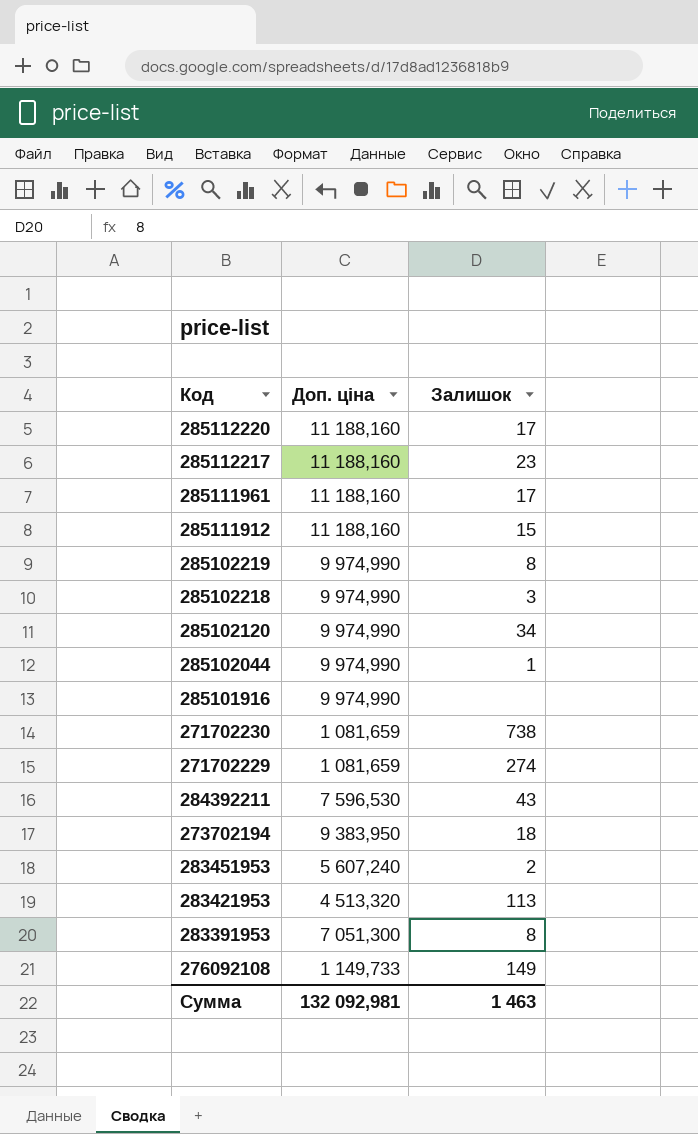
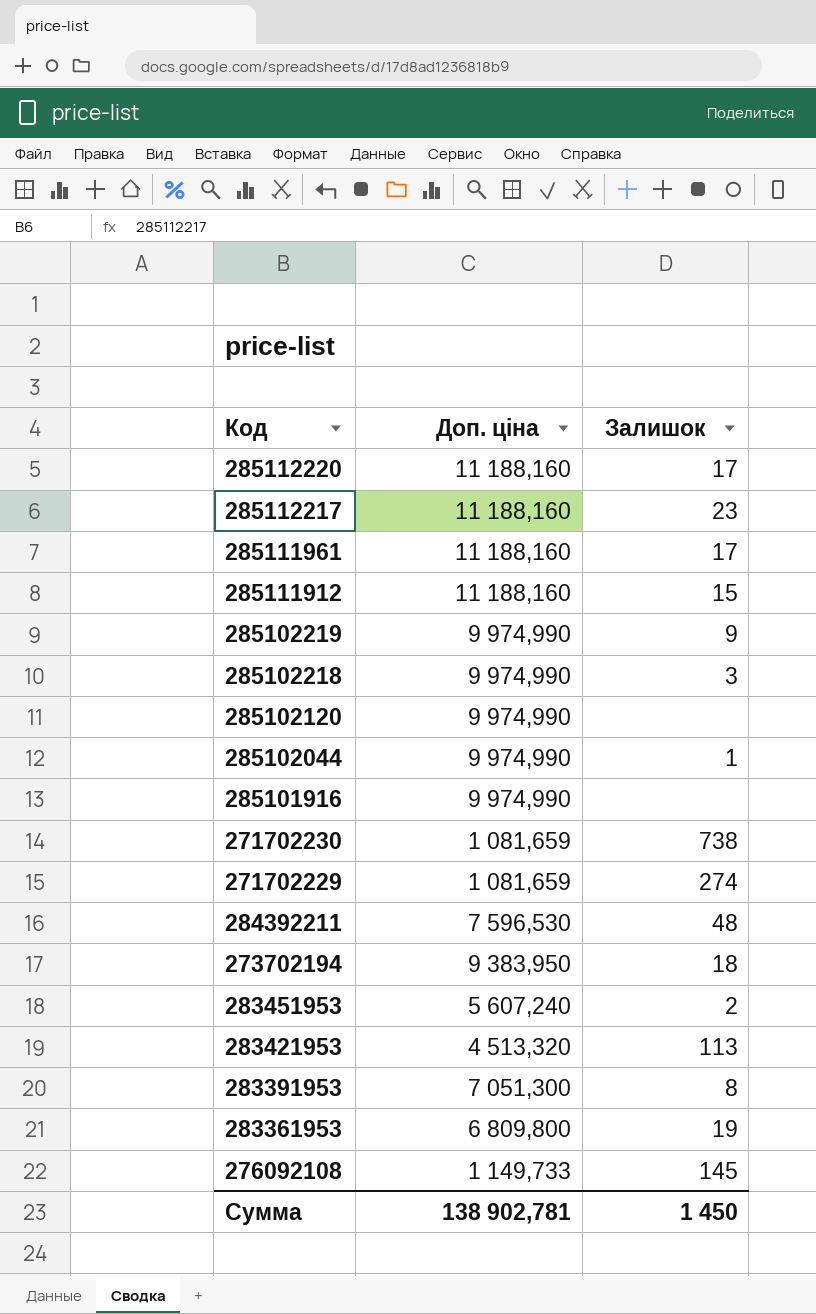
285102219 | Залишок: 8 -> 9
285102120 | Залишок: 34 -> none
284392211 | Залишок: 43 -> 48
row 283361953: none -> 6 809,800 | 19
276092108 | Залишок: 149 -> 145
Сумма | Доп. ціна: 132 092,981 -> 138 902,781
Сумма | Залишок: 1 463 -> 1 450

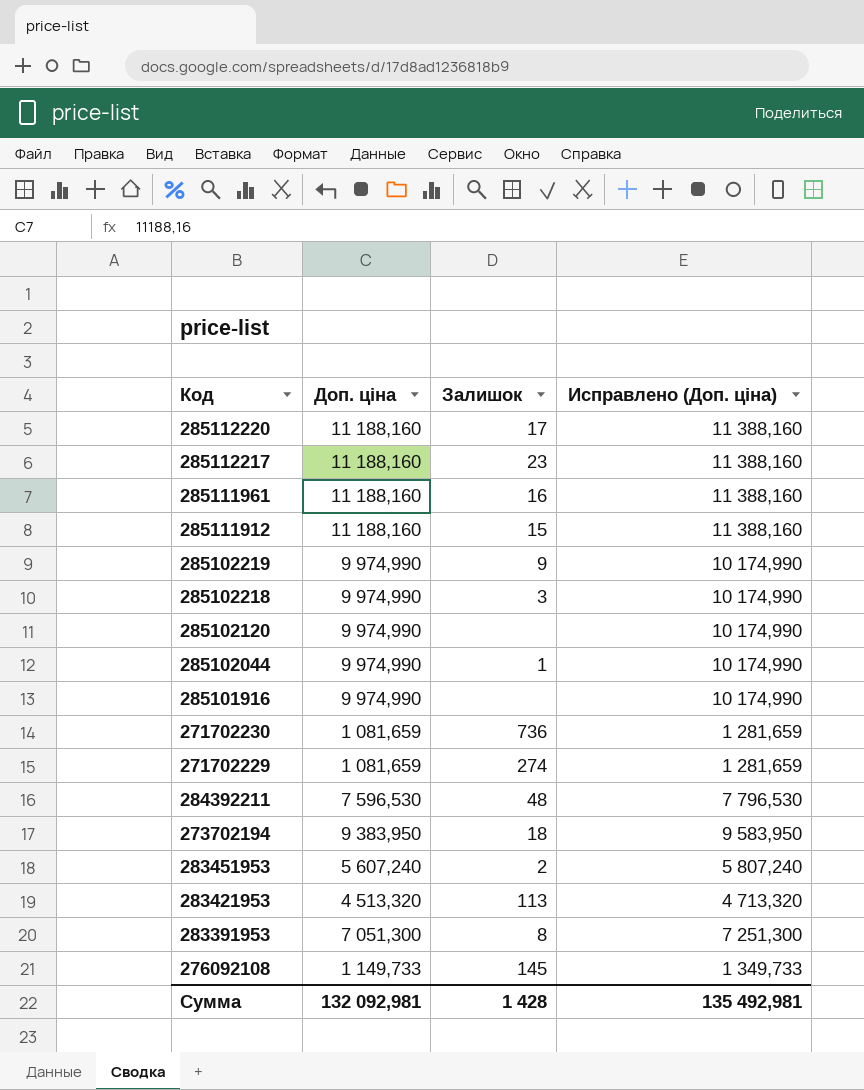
column Исправлено (Доп. ціна) | formula: none -> [Доп. ціна] + 200
row 283361953: 6 809,800 | 19 -> none
285111961 | Залишок: 17 -> 16
271702230 | Залишок: 738 -> 736
Сумма | Доп. ціна: 138 902,781 -> 132 092,981
Сумма | Залишок: 1 450 -> 1 428

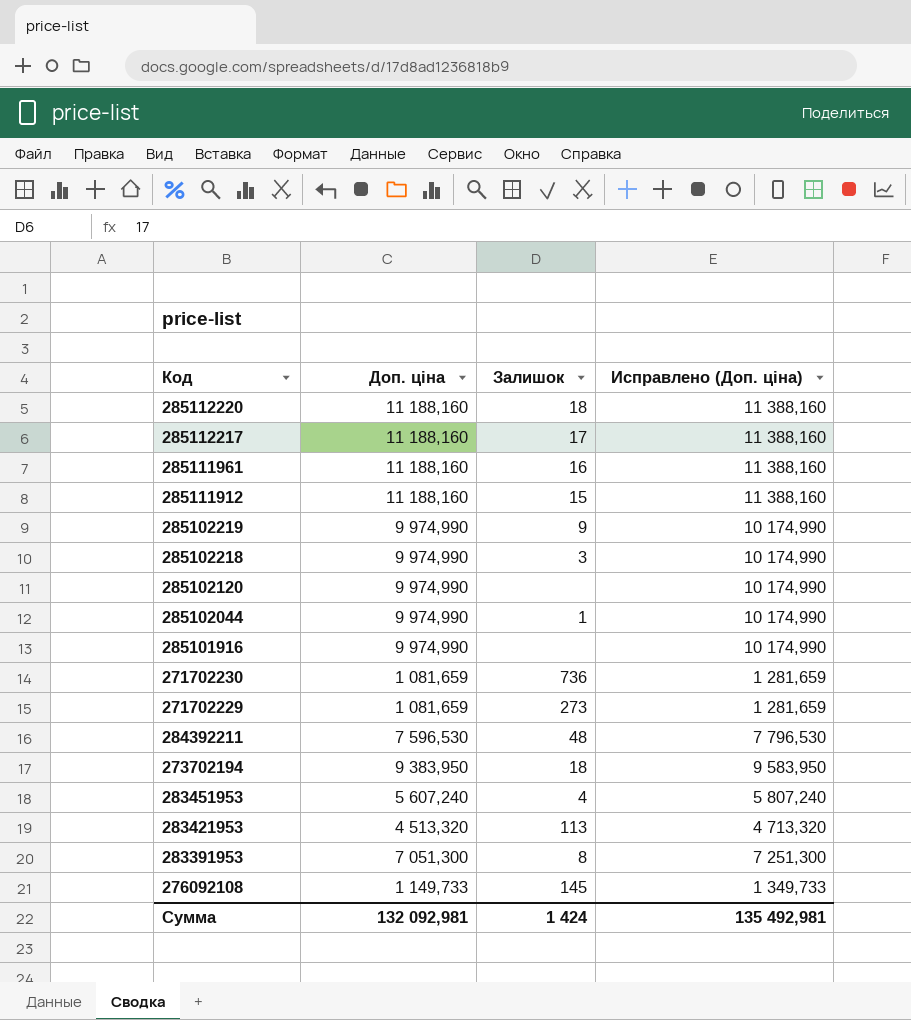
285112220 | Залишок: 17 -> 18
285112217 | Залишок: 23 -> 17
271702229 | Залишок: 274 -> 273
283451953 | Залишок: 2 -> 4
Сумма | Залишок: 1 428 -> 1 424

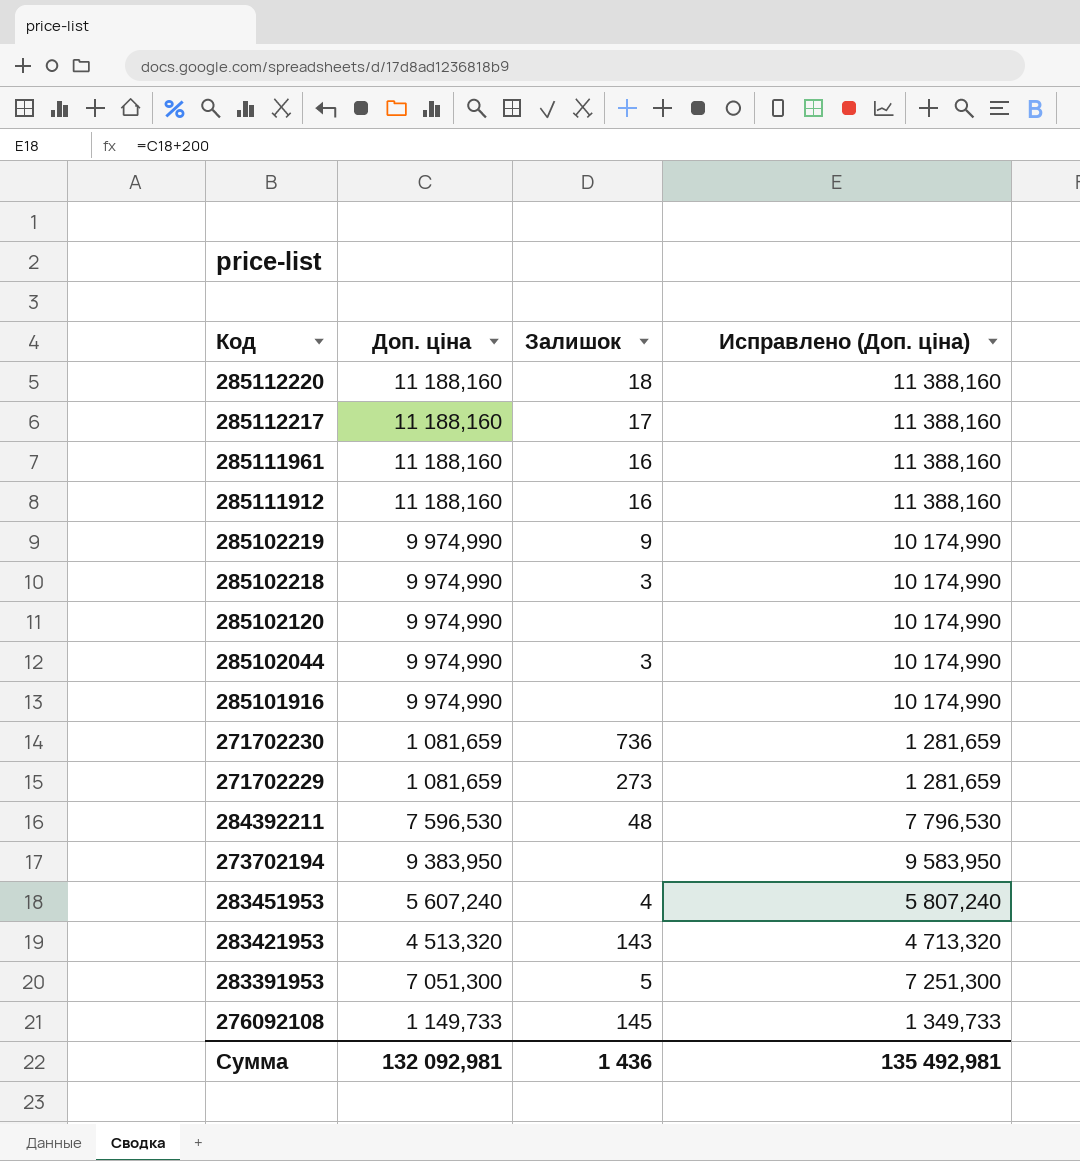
285111912 | Залишок: 15 -> 16
285102044 | Залишок: 1 -> 3
273702194 | Залишок: 18 -> none
283421953 | Залишок: 113 -> 143
283391953 | Залишок: 8 -> 5
Сумма | Залишок: 1 424 -> 1 436

